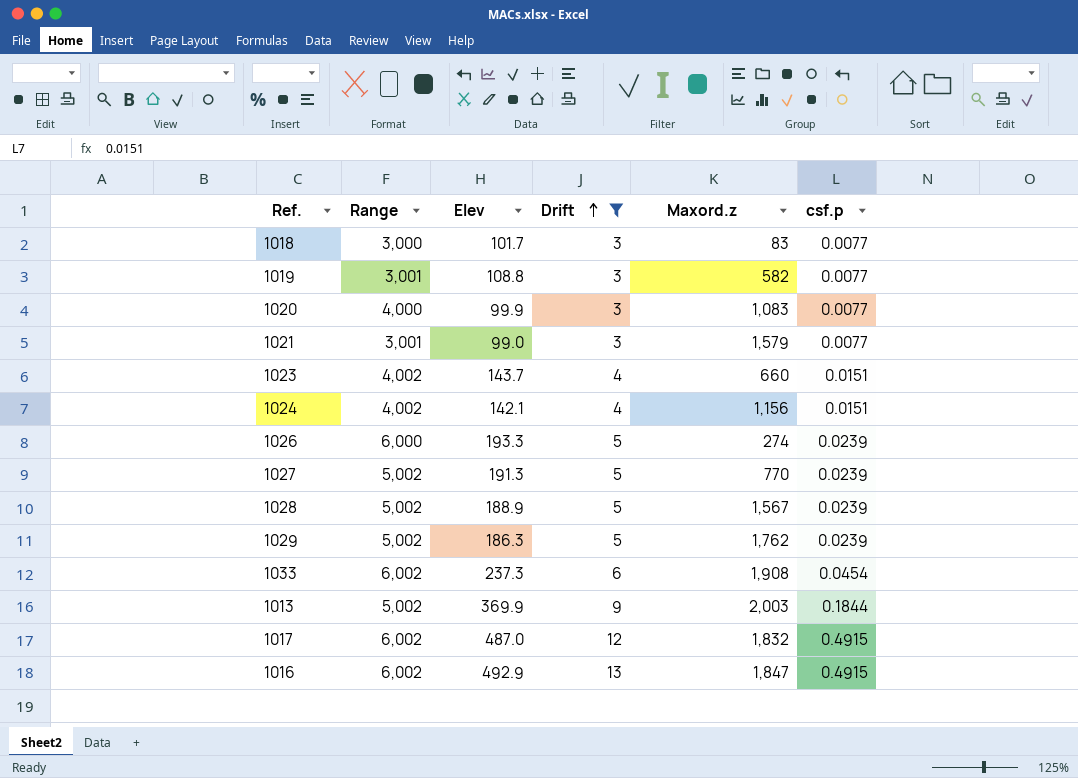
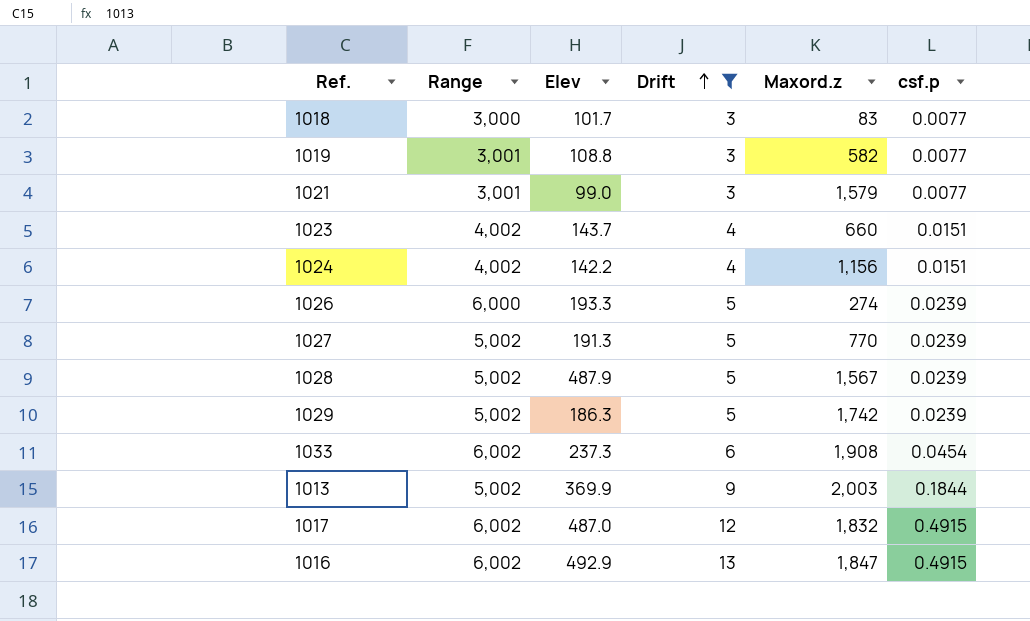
row 1020: 4,000 | 99.9 | 3 | 1,083 | 0.0077 -> none
1024 | Elev: 142.1 -> 142.2
1028 | Elev: 188.9 -> 487.9
1029 | Maxord.z: 1,762 -> 1,742

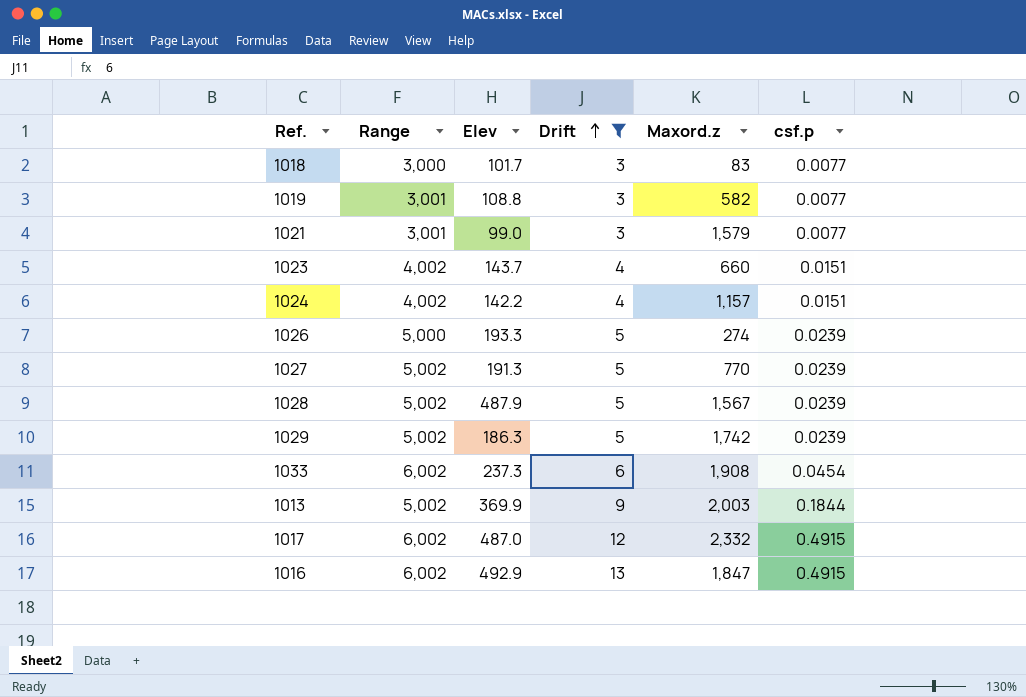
1024 | Maxord.z: 1,156 -> 1,157
1026 | Range: 6,000 -> 5,000
1017 | Maxord.z: 1,832 -> 2,332

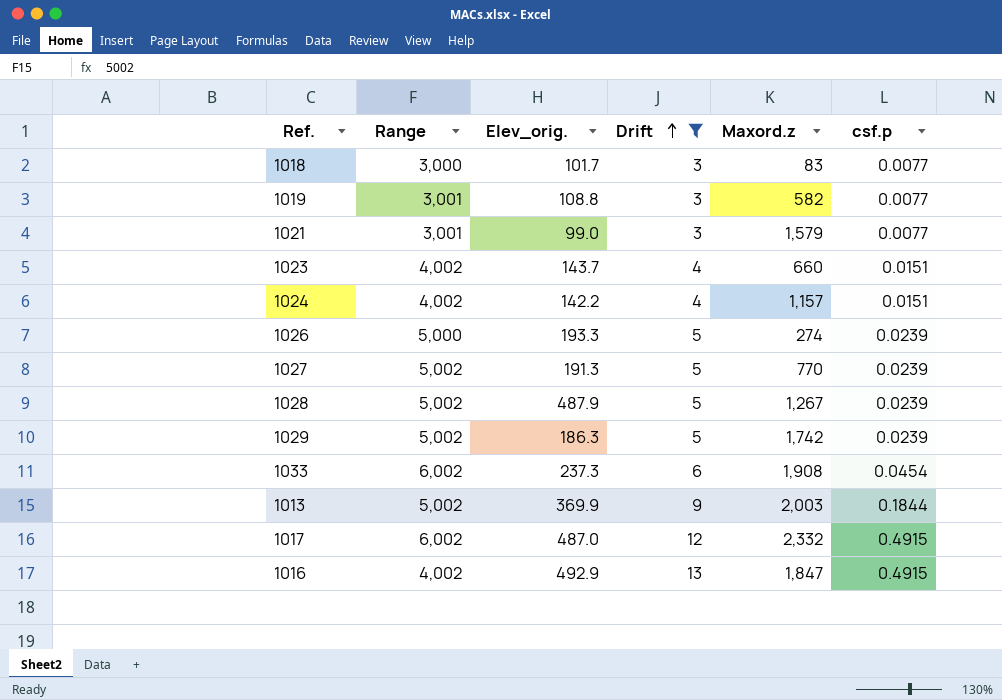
column name: Elev -> Elev_orig.
1028 | Maxord.z: 1,567 -> 1,267
1016 | Range: 6,002 -> 4,002

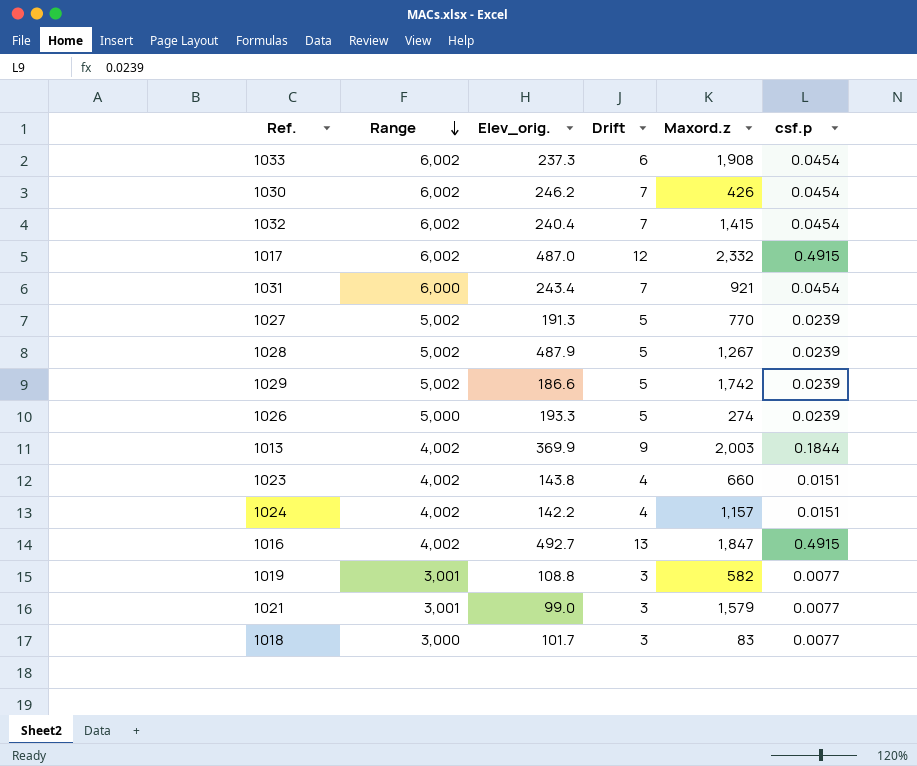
filter: Drift != 7 -> none
row order: Drift ascending -> Range descending
1029 | Elev_orig.: 186.3 -> 186.6
1013 | Range: 5,002 -> 4,002
1023 | Elev_orig.: 143.7 -> 143.8
1016 | Elev_orig.: 492.9 -> 492.7

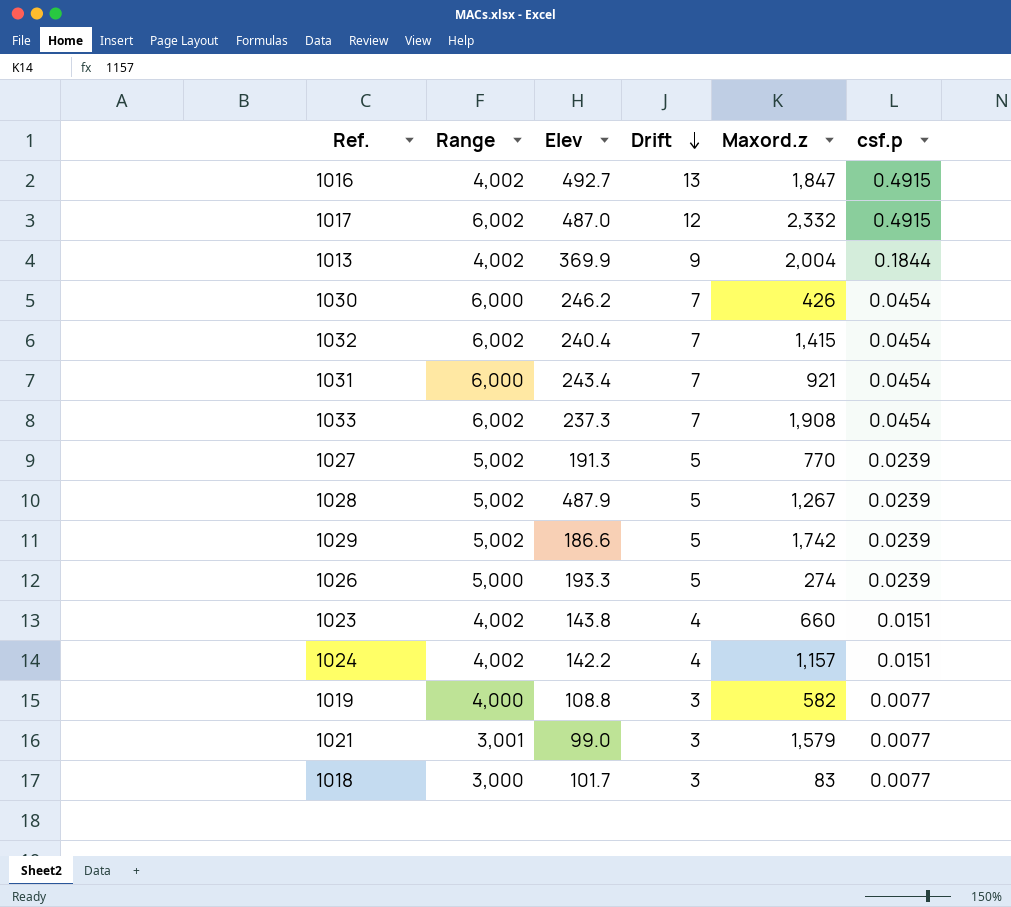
row order: Range descending -> Drift descending
column name: Elev_orig. -> Elev
1013 | Maxord.z: 2,003 -> 2,004
1030 | Range: 6,002 -> 6,000
1033 | Drift: 6 -> 7
1019 | Range: 3,001 -> 4,000

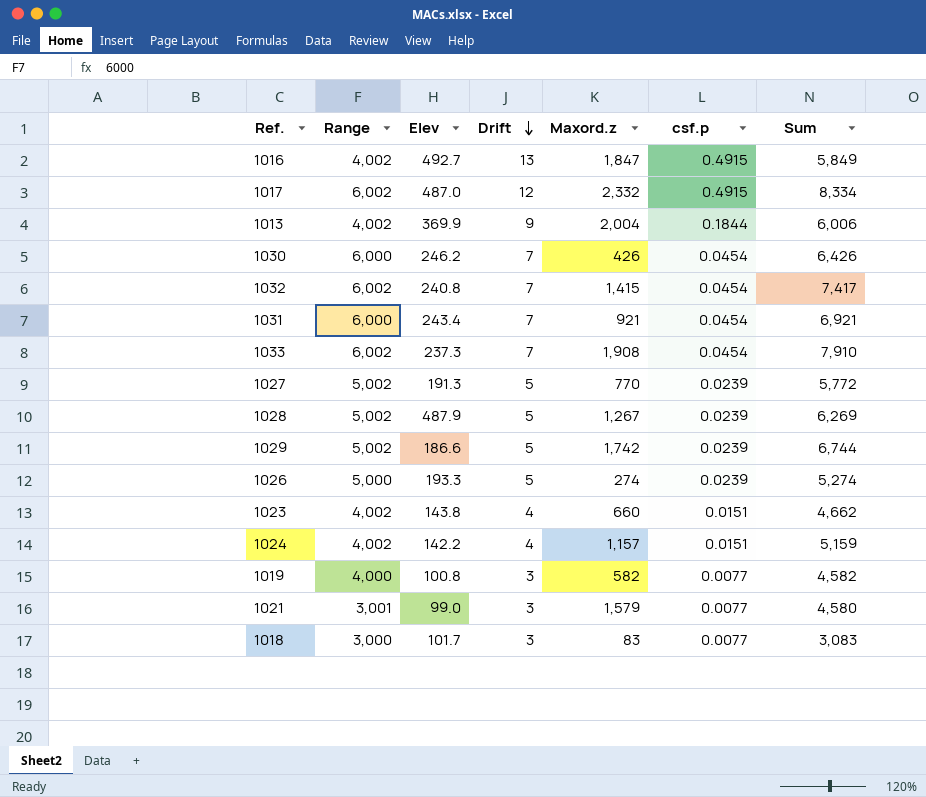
column Sum | formula: none -> [Range] + [Maxord.z]
1032 | Elev: 240.4 -> 240.8
1019 | Elev: 108.8 -> 100.8

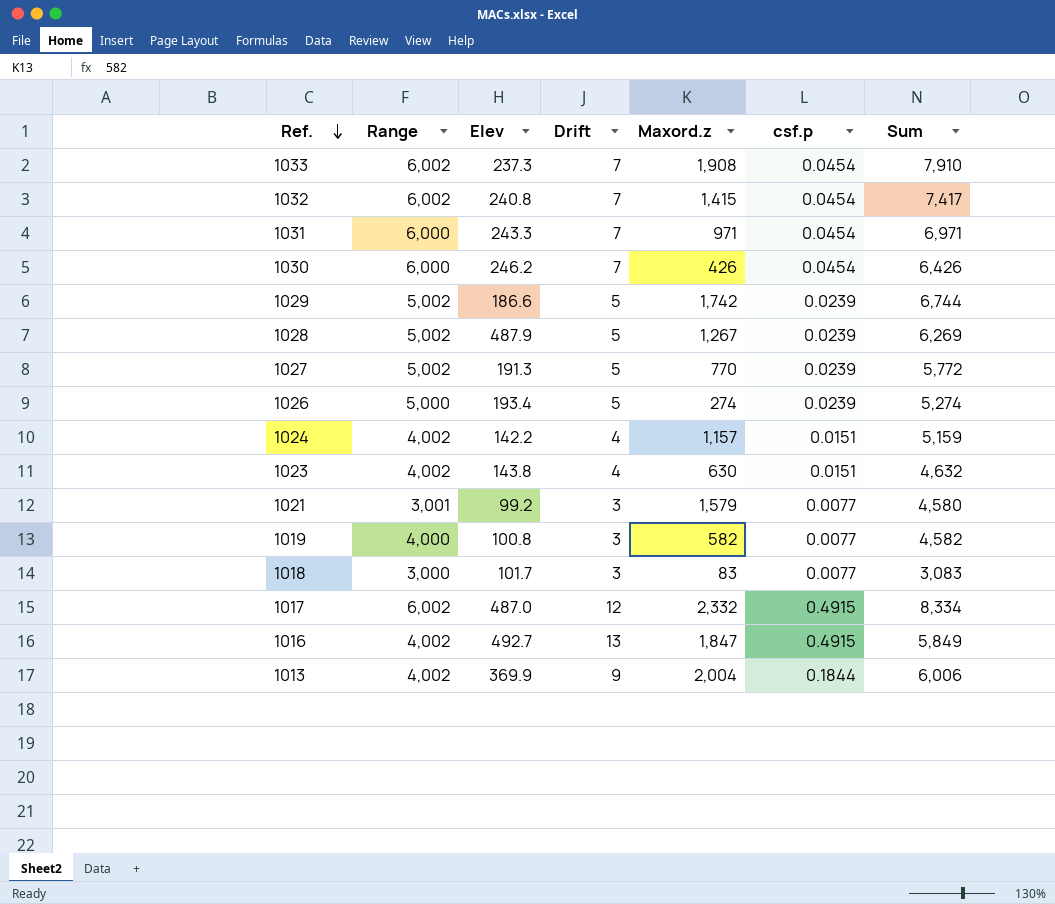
row order: Drift descending -> Ref. descending
1031 | Elev: 243.4 -> 243.3
1031 | Maxord.z: 921 -> 971
1031 | Sum: 6,921 -> 6,971
1026 | Elev: 193.3 -> 193.4
1023 | Maxord.z: 660 -> 630
1023 | Sum: 4,662 -> 4,632
1021 | Elev: 99.0 -> 99.2

